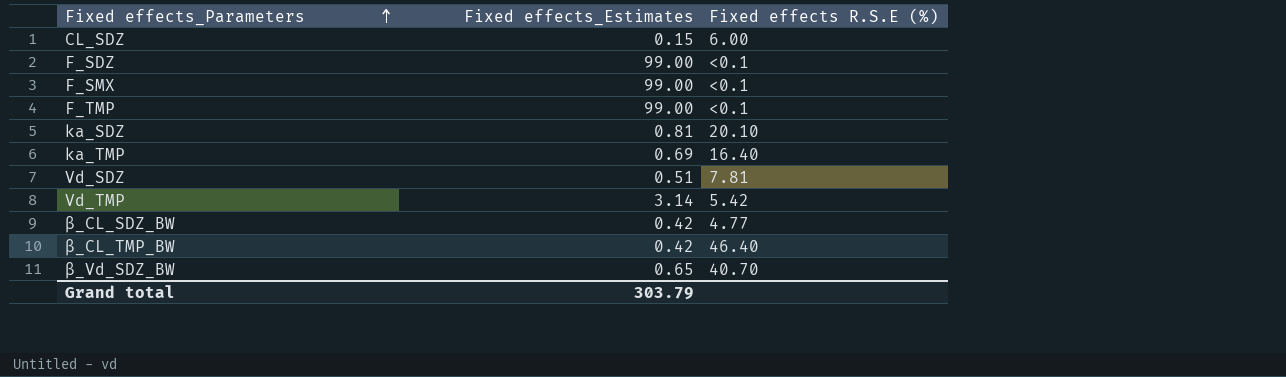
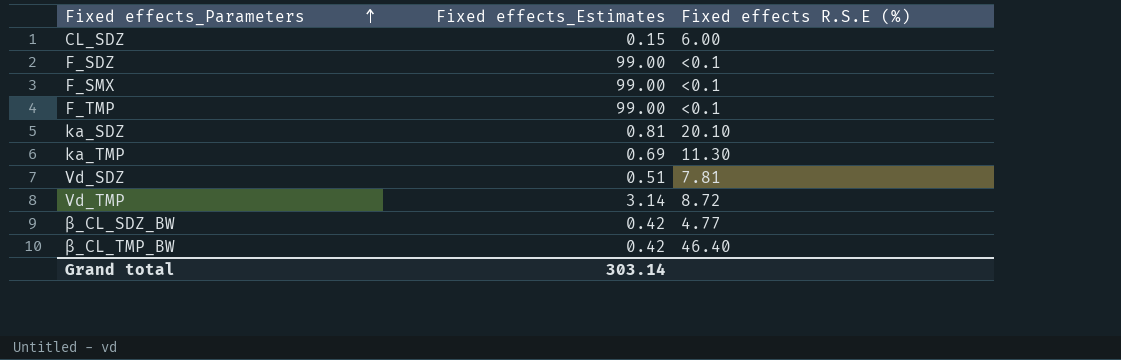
row β_Vd_SDZ_BW: 0.65 | 40.70 -> none
ka_TMP | Fixed effects R.S.E (%): 16.40 -> 11.30
Vd_TMP | Fixed effects R.S.E (%): 5.42 -> 8.72
Grand total | Fixed effects_Estimates: 303.79 -> 303.14

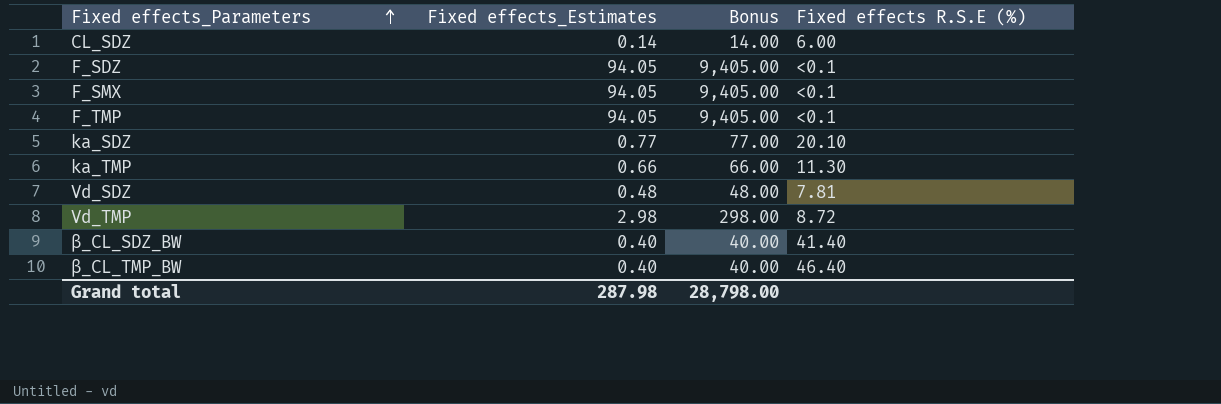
column Bonus | formula: none -> [Fixed effects_Estimates] * 100
CL_SDZ | Fixed effects_Estimates: 0.15 -> 0.14
F_SDZ | Fixed effects_Estimates: 99.00 -> 94.05
F_SMX | Fixed effects_Estimates: 99.00 -> 94.05
F_TMP | Fixed effects_Estimates: 99.00 -> 94.05
ka_SDZ | Fixed effects_Estimates: 0.81 -> 0.77
ka_TMP | Fixed effects_Estimates: 0.69 -> 0.66
Vd_SDZ | Fixed effects_Estimates: 0.51 -> 0.48
Vd_TMP | Fixed effects_Estimates: 3.14 -> 2.98
β_CL_SDZ_BW | Fixed effects_Estimates: 0.42 -> 0.40
β_CL_SDZ_BW | Fixed effects R.S.E (%): 4.77 -> 41.40
β_CL_TMP_BW | Fixed effects_Estimates: 0.42 -> 0.40
Grand total | Fixed effects_Estimates: 303.14 -> 287.98

